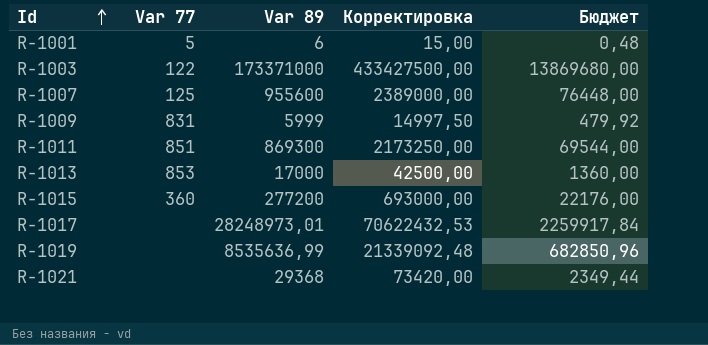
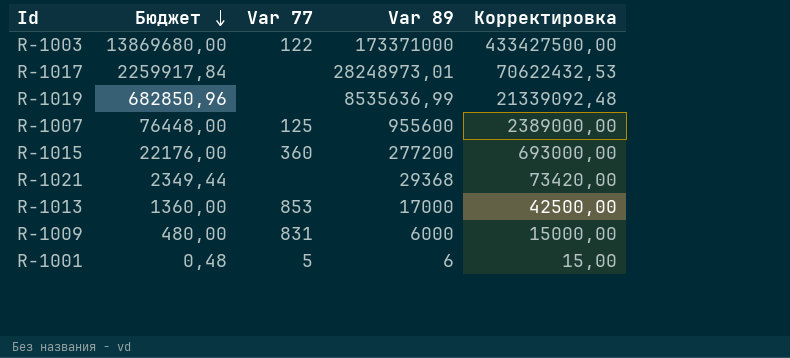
row order: Id ascending -> Бюджет descending
column Бюджет | position: 5 -> 2
row R-1011: 851 | 869300 | 2173250,00 | 69544,00 -> none
R-1009 | Бюджет: 479,92 -> 480,00
R-1009 | Var 89: 5999 -> 6000
R-1009 | Корректировка: 14997,50 -> 15000,00

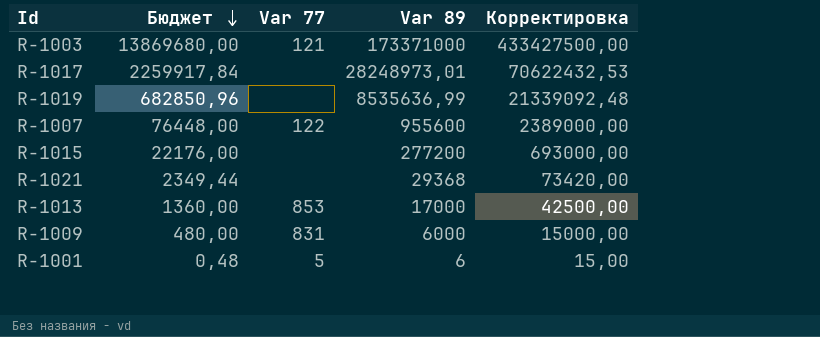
R-1003 | Var 77: 122 -> 121
R-1007 | Var 77: 125 -> 122
R-1015 | Var 77: 360 -> none

